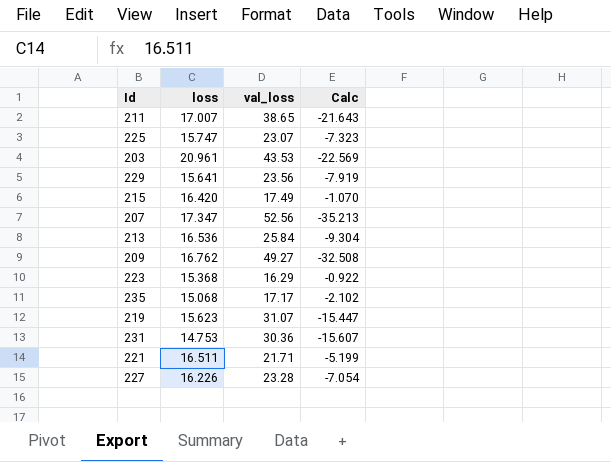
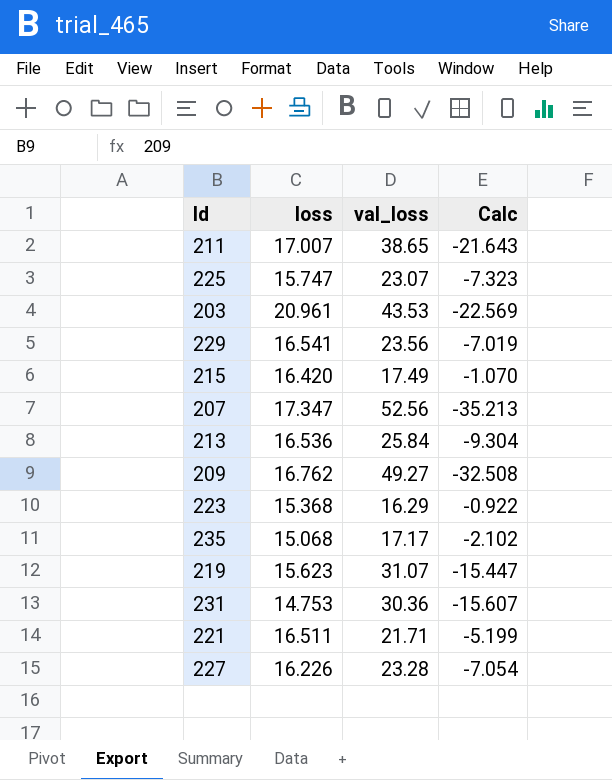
229 | loss: 15.641 -> 16.541
229 | Calc: -7.919 -> -7.019

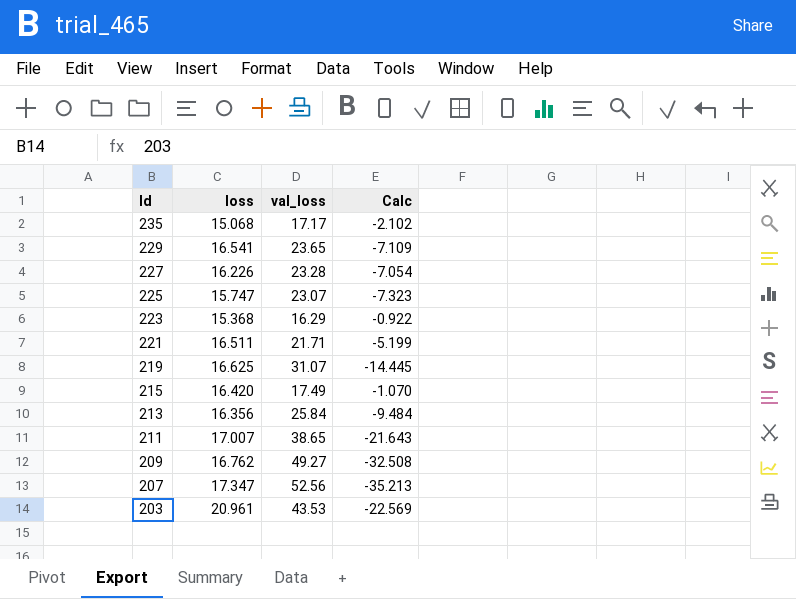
row order: none -> Id descending
row 231: 14.753 | 30.36 | -15.607 -> none
229 | val_loss: 23.56 -> 23.65
229 | Calc: -7.019 -> -7.109
219 | loss: 15.623 -> 16.625
219 | Calc: -15.447 -> -14.445
213 | loss: 16.536 -> 16.356
213 | Calc: -9.304 -> -9.484

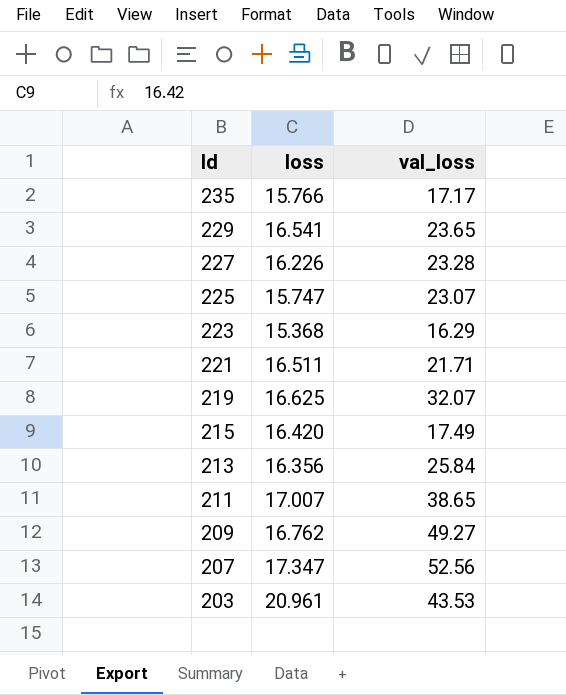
column Calc | formula: [loss] - [val_loss] -> none
235 | loss: 15.068 -> 15.766
219 | val_loss: 31.07 -> 32.07

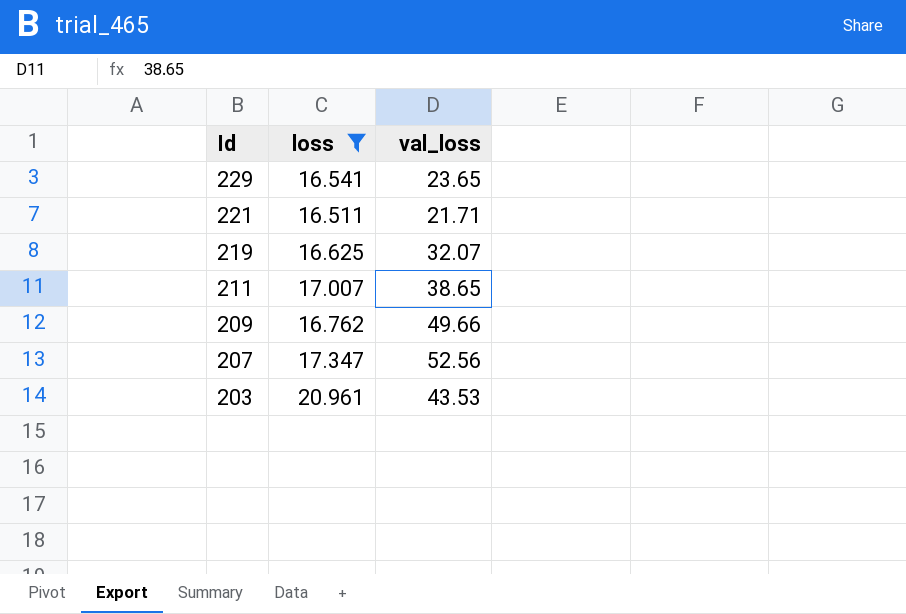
filter: none -> loss >= 16.511
209 | val_loss: 49.27 -> 49.66

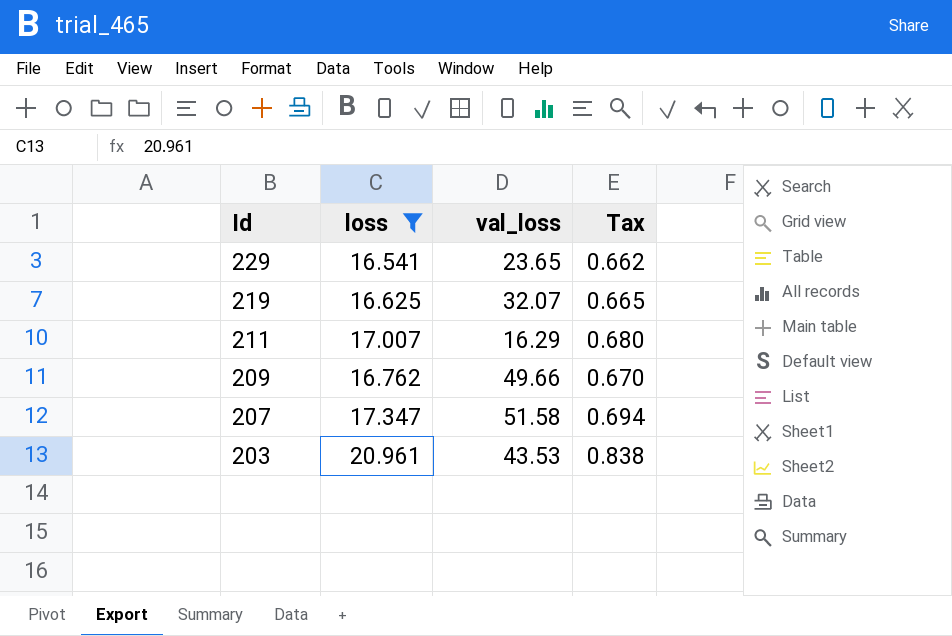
column Tax | formula: none -> [loss] * 0.04
row 221: 16.511 | 21.71 -> none
211 | val_loss: 38.65 -> 16.29
207 | val_loss: 52.56 -> 51.58

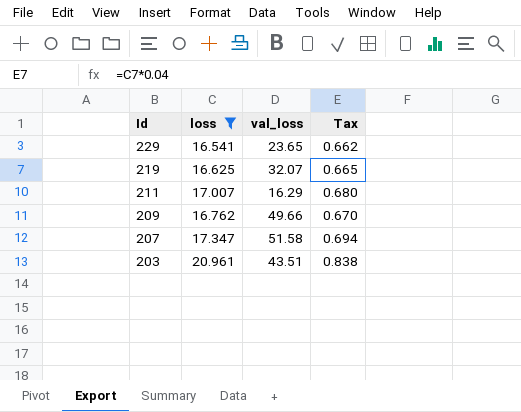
203 | val_loss: 43.53 -> 43.51

